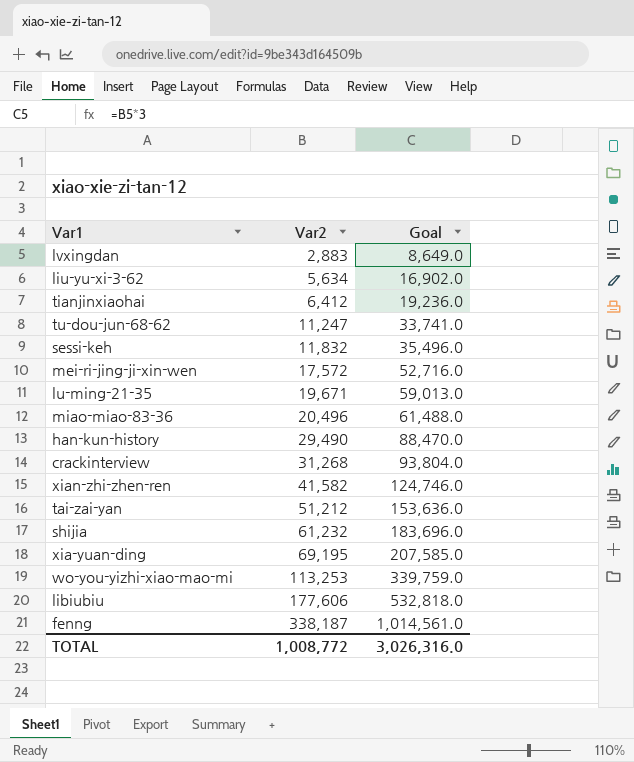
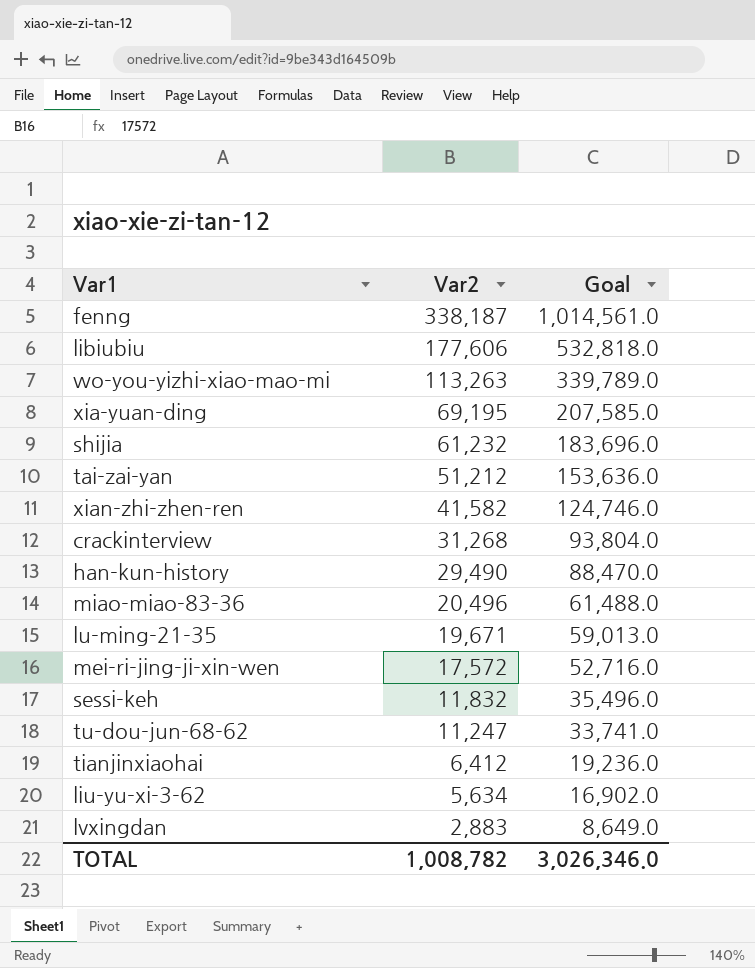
row order: Var2 ascending -> Var2 descending
wo-you-yizhi-xiao-mao-mi | Var2: 113,253 -> 113,263
wo-you-yizhi-xiao-mao-mi | Goal: 339,759.0 -> 339,789.0
TOTAL | Var2: 1,008,772 -> 1,008,782
TOTAL | Goal: 3,026,316.0 -> 3,026,346.0

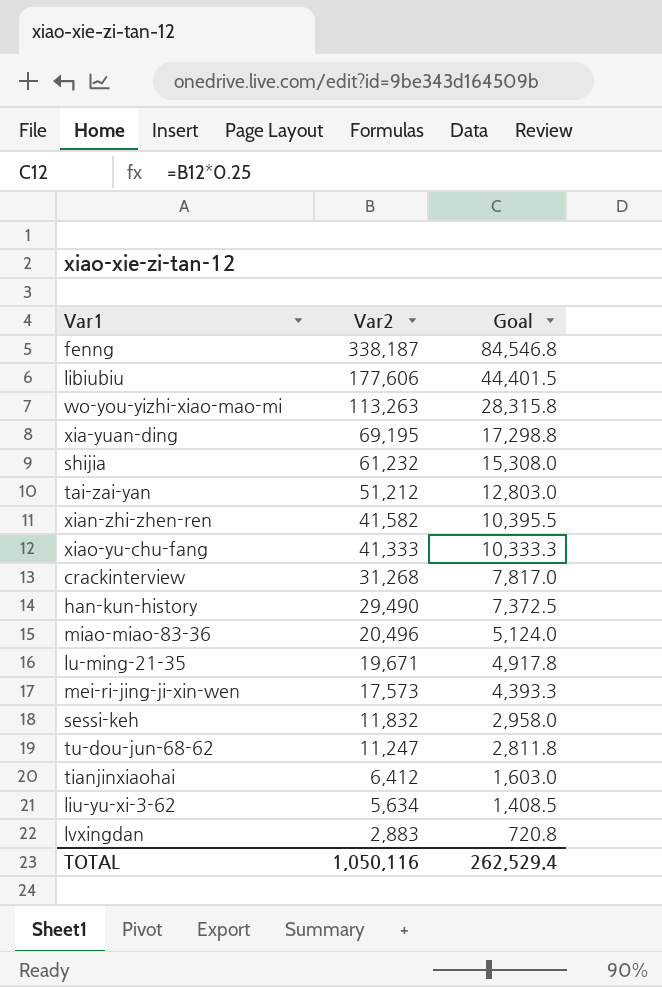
column Goal | formula: [Var2] * 3 -> [Var2] * 0.25
row xiao-yu-chu-fang: none -> 41,333 | 10,333.3
mei-ri-jing-ji-xin-wen | Var2: 17,572 -> 17,573
TOTAL | Var2: 1,008,782 -> 1,050,116
TOTAL | Goal: 3,026,346.0 -> 262,529.4

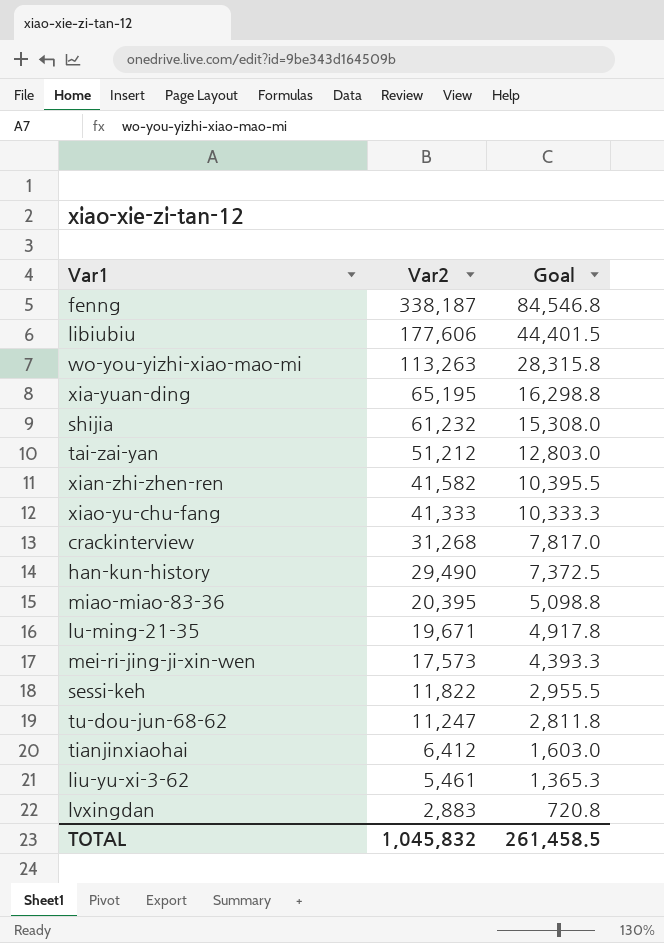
xia-yuan-ding | Var2: 69,195 -> 65,195
xia-yuan-ding | Goal: 17,298.8 -> 16,298.8
miao-miao-83-36 | Var2: 20,496 -> 20,395
miao-miao-83-36 | Goal: 5,124.0 -> 5,098.8
sessi-keh | Var2: 11,832 -> 11,822
sessi-keh | Goal: 2,958.0 -> 2,955.5
liu-yu-xi-3-62 | Var2: 5,634 -> 5,461
liu-yu-xi-3-62 | Goal: 1,408.5 -> 1,365.3
TOTAL | Var2: 1,050,116 -> 1,045,832
TOTAL | Goal: 262,529.4 -> 261,458.5

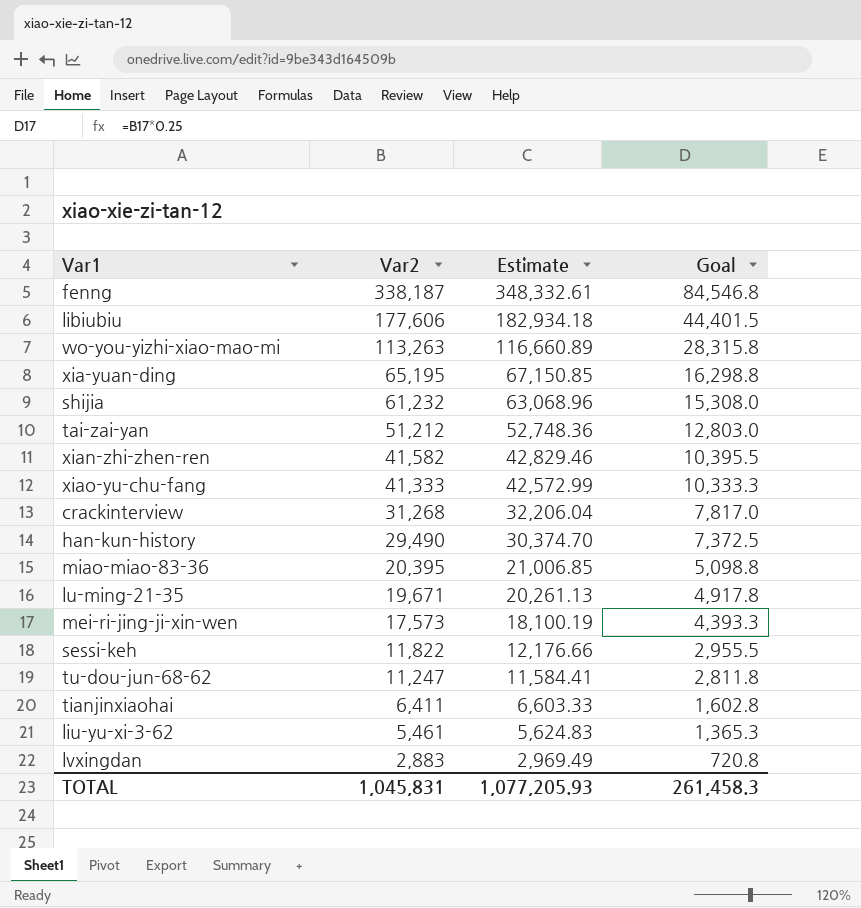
column Estimate | formula: none -> [Var2] * 1.03
tianjinxiaohai | Var2: 6,412 -> 6,411
tianjinxiaohai | Goal: 1,603.0 -> 1,602.8
TOTAL | Var2: 1,045,832 -> 1,045,831
TOTAL | Goal: 261,458.5 -> 261,458.3

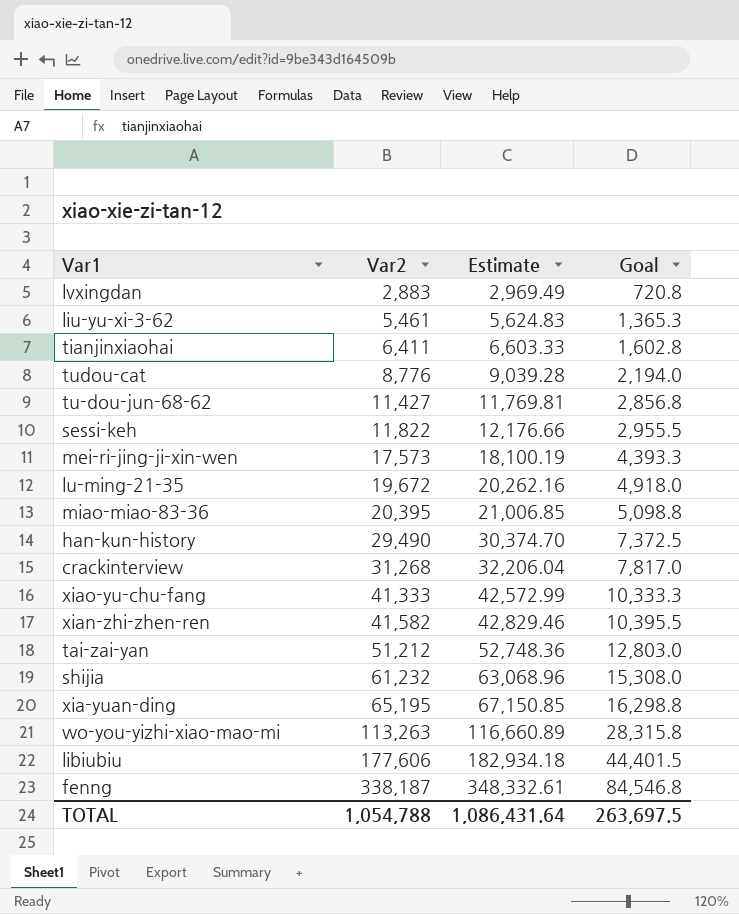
row order: Var2 descending -> Var2 ascending
row tudou-cat: none -> 8,776 | 9,039.28 | 2,194.0
tu-dou-jun-68-62 | Var2: 11,247 -> 11,427
tu-dou-jun-68-62 | Estimate: 11,584.41 -> 11,769.81
tu-dou-jun-68-62 | Goal: 2,811.8 -> 2,856.8
lu-ming-21-35 | Var2: 19,671 -> 19,672
lu-ming-21-35 | Estimate: 20,261.13 -> 20,262.16
lu-ming-21-35 | Goal: 4,917.8 -> 4,918.0
TOTAL | Var2: 1,045,831 -> 1,054,788
TOTAL | Estimate: 1,077,205.93 -> 1,086,431.64
TOTAL | Goal: 261,458.3 -> 263,697.5

